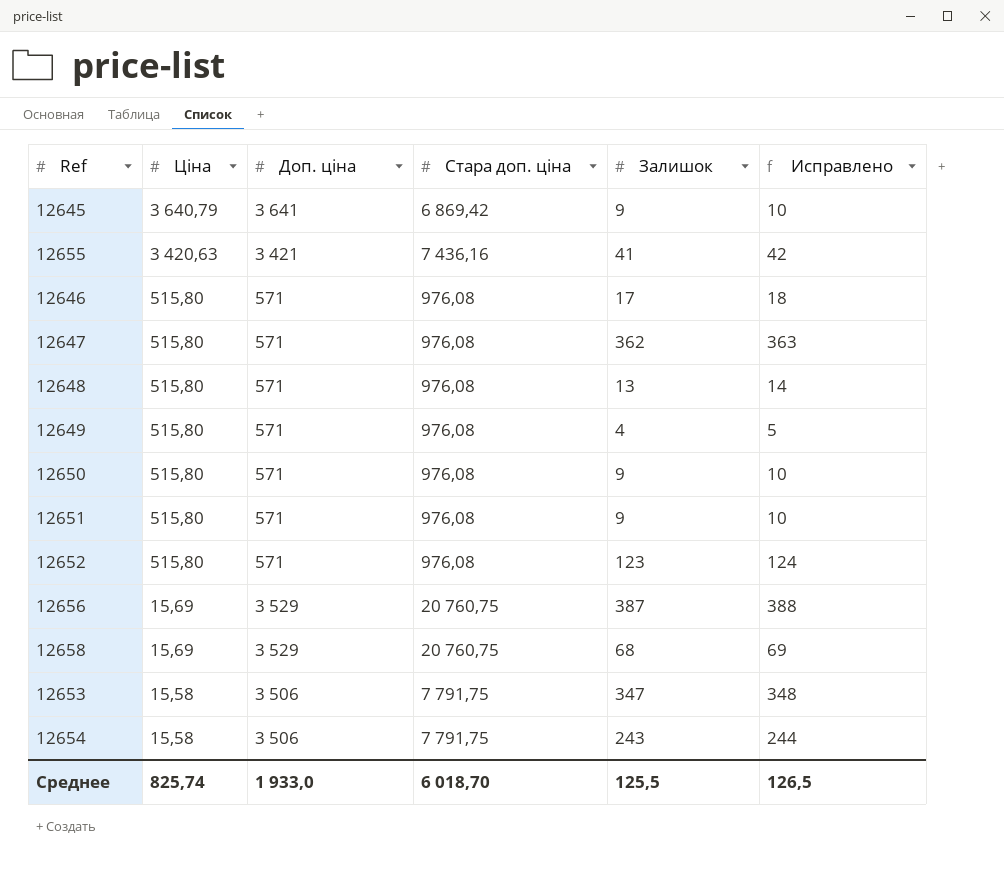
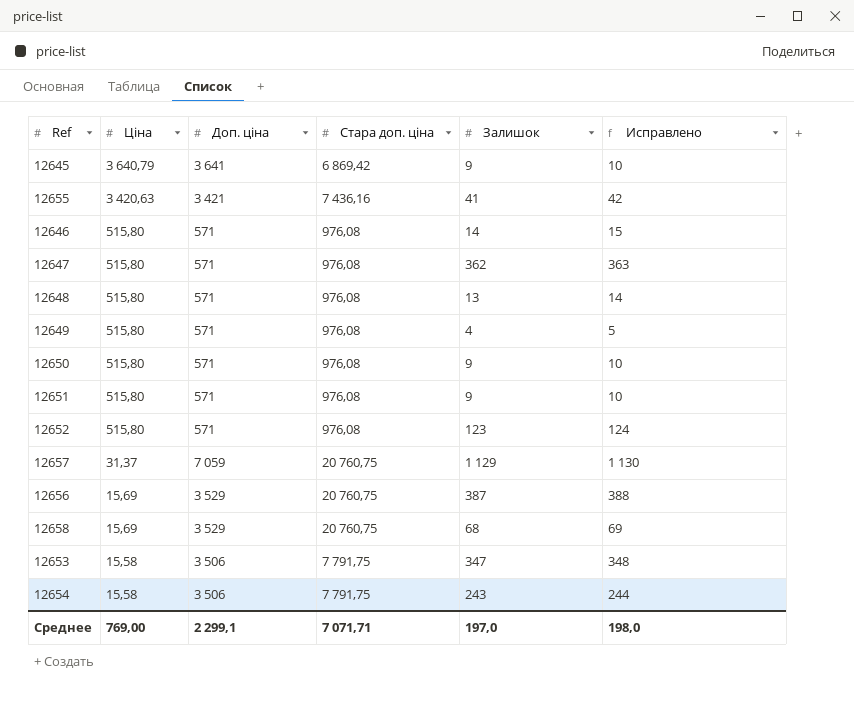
12646 | Залишок: 17 -> 14
12646 | Исправлено: 18 -> 15
row 12657: none -> 31,37 | 7 059 | 20 760,75 | 1 129 | 1 130
Среднее | Ціна: 825,74 -> 769,00
Среднее | Доп. ціна: 1 933,0 -> 2 299,1
Среднее | Стара доп. ціна: 6 018,70 -> 7 071,71
Среднее | Залишок: 125,5 -> 197,0
Среднее | Исправлено: 126,5 -> 198,0

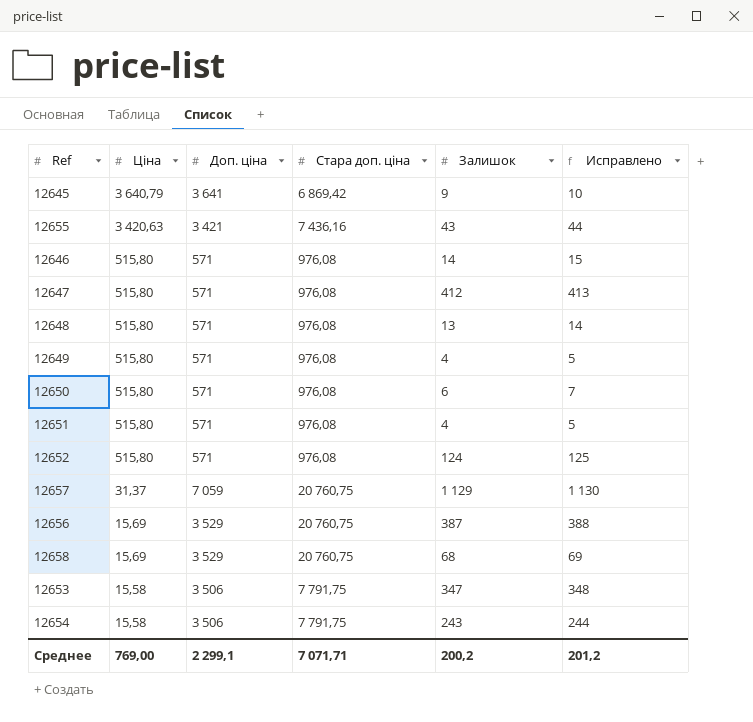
12655 | Залишок: 41 -> 43
12655 | Исправлено: 42 -> 44
12647 | Залишок: 362 -> 412
12647 | Исправлено: 363 -> 413
12650 | Залишок: 9 -> 6
12650 | Исправлено: 10 -> 7
12651 | Залишок: 9 -> 4
12651 | Исправлено: 10 -> 5
12652 | Залишок: 123 -> 124
12652 | Исправлено: 124 -> 125
Среднее | Залишок: 197,0 -> 200,2
Среднее | Исправлено: 198,0 -> 201,2

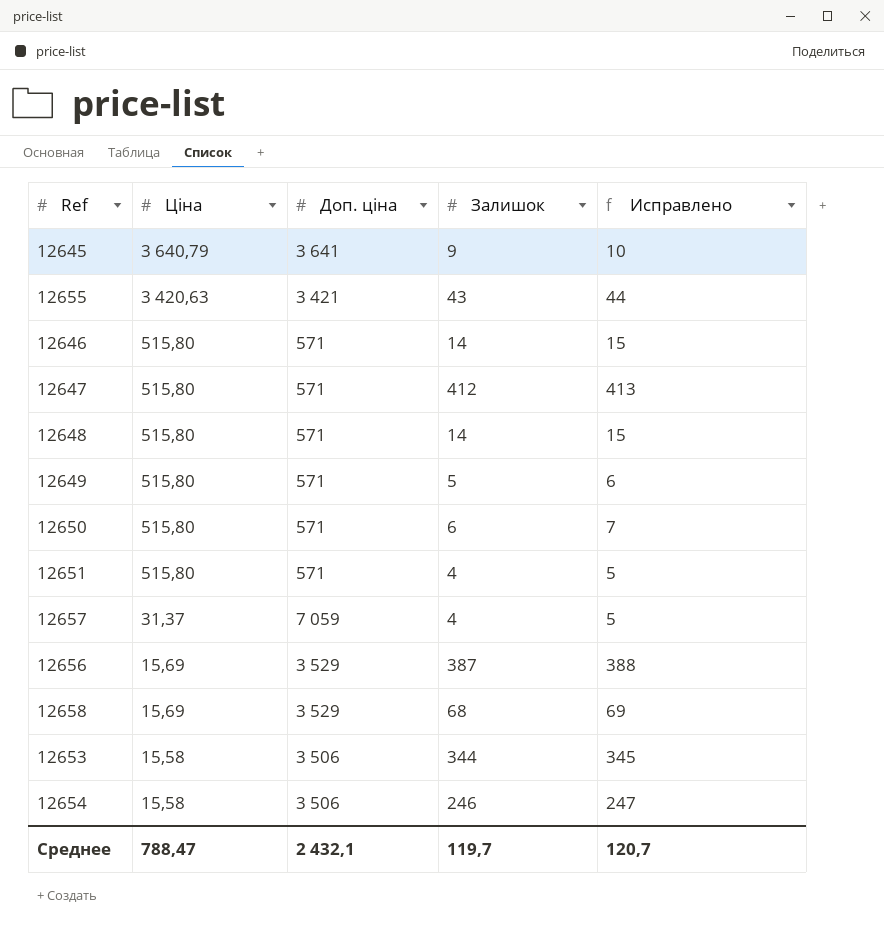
column Стара доп. ціна | position: 4 -> none
row 12652: 515,80 | 571 | 976,08 | 124 | 125 -> none
12648 | Залишок: 13 -> 14
12648 | Исправлено: 14 -> 15
12649 | Залишок: 4 -> 5
12649 | Исправлено: 5 -> 6
12657 | Залишок: 1 129 -> 4
12657 | Исправлено: 1 130 -> 5
12653 | Залишок: 347 -> 344
12653 | Исправлено: 348 -> 345
12654 | Залишок: 243 -> 246
12654 | Исправлено: 244 -> 247
Среднее | Ціна: 769,00 -> 788,47
Среднее | Доп. ціна: 2 299,1 -> 2 432,1
Среднее | Залишок: 200,2 -> 119,7
Среднее | Исправлено: 201,2 -> 120,7

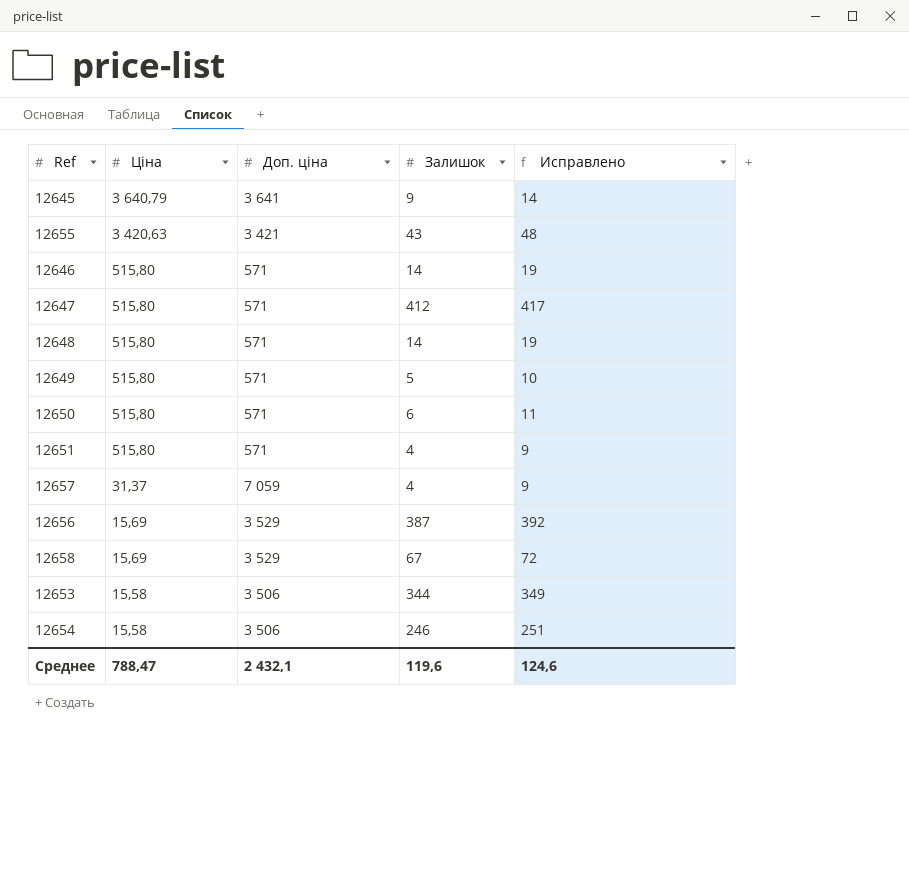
column Исправлено | formula: [Залишок] + 1 -> [Залишок] + 5
12658 | Залишок: 68 -> 67
Среднее | Залишок: 119,7 -> 119,6
Среднее | Исправлено: 120,7 -> 124,6

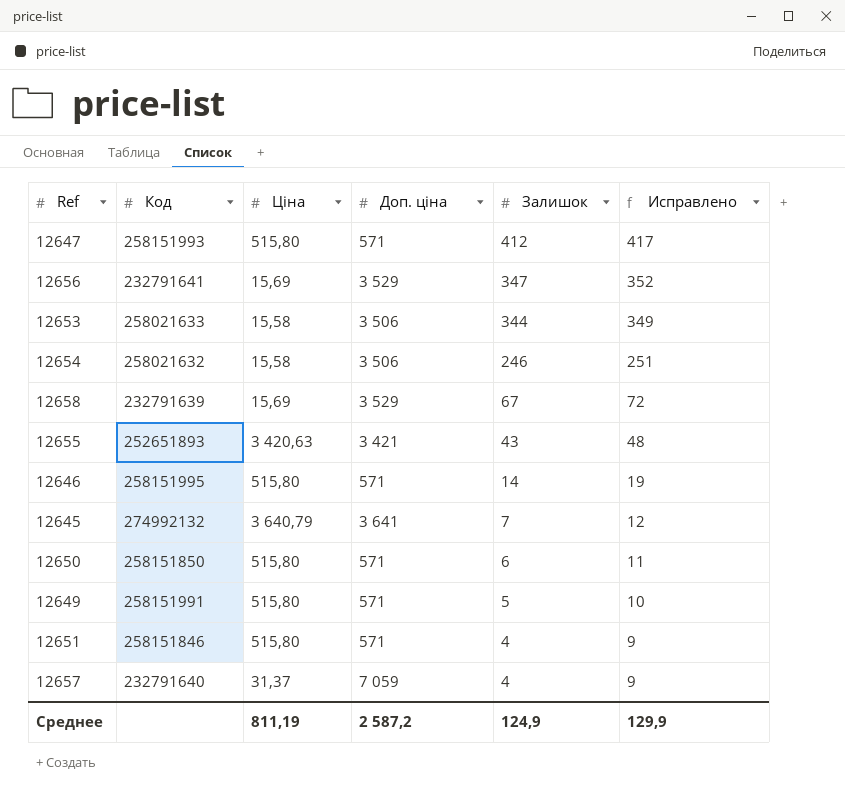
row order: Ціна descending -> Залишок descending
column Код | position: none -> 2
row 12648: 515,80 | 571 | 14 | 19 -> none
12656 | Залишок: 387 -> 347
12656 | Исправлено: 392 -> 352
12645 | Залишок: 9 -> 7
12645 | Исправлено: 14 -> 12
Среднее | Ціна: 788,47 -> 811,19
Среднее | Доп. ціна: 2 432,1 -> 2 587,2
Среднее | Залишок: 119,6 -> 124,9
Среднее | Исправлено: 124,6 -> 129,9

